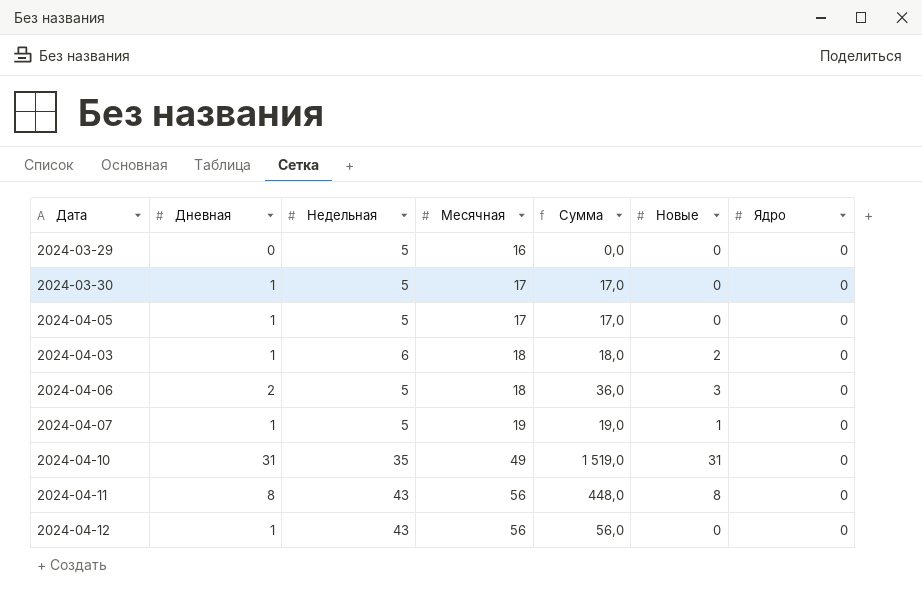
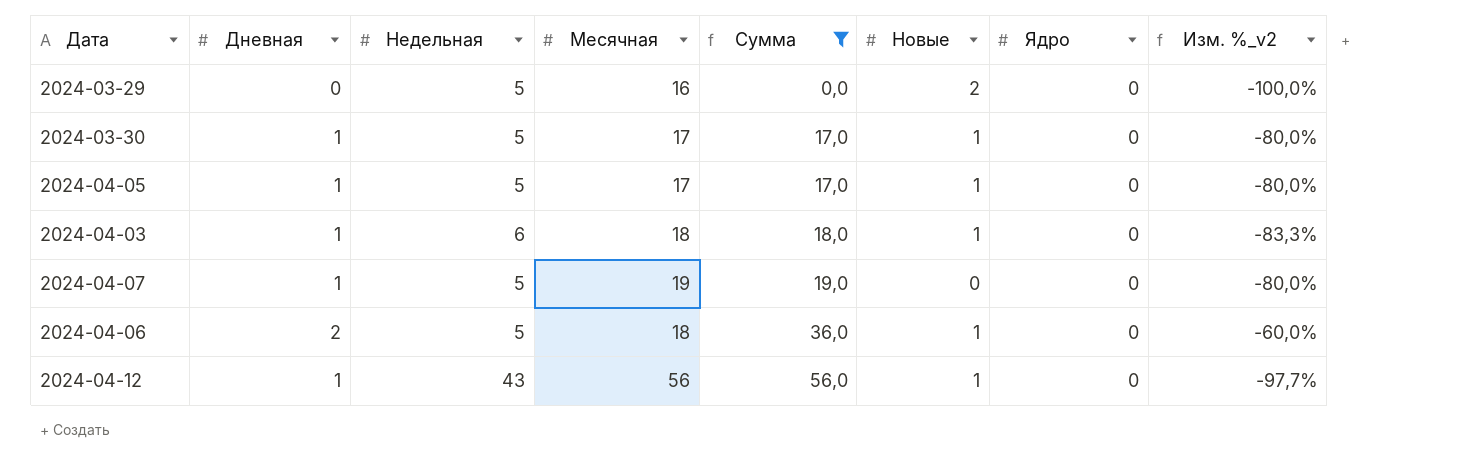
filter: none -> Сумма <= 56,0
row order: Месячная ascending -> Сумма ascending
column Изм. %_v2 | formula: none -> ([Дневная] - [Недельная]) / [Недельная]
2024-03-29 | Новые: 0 -> 2
2024-03-30 | Новые: 0 -> 1
2024-04-05 | Новые: 0 -> 1
2024-04-03 | Новые: 2 -> 1
2024-04-07 | Новые: 1 -> 0
2024-04-06 | Новые: 3 -> 1
2024-04-12 | Новые: 0 -> 1

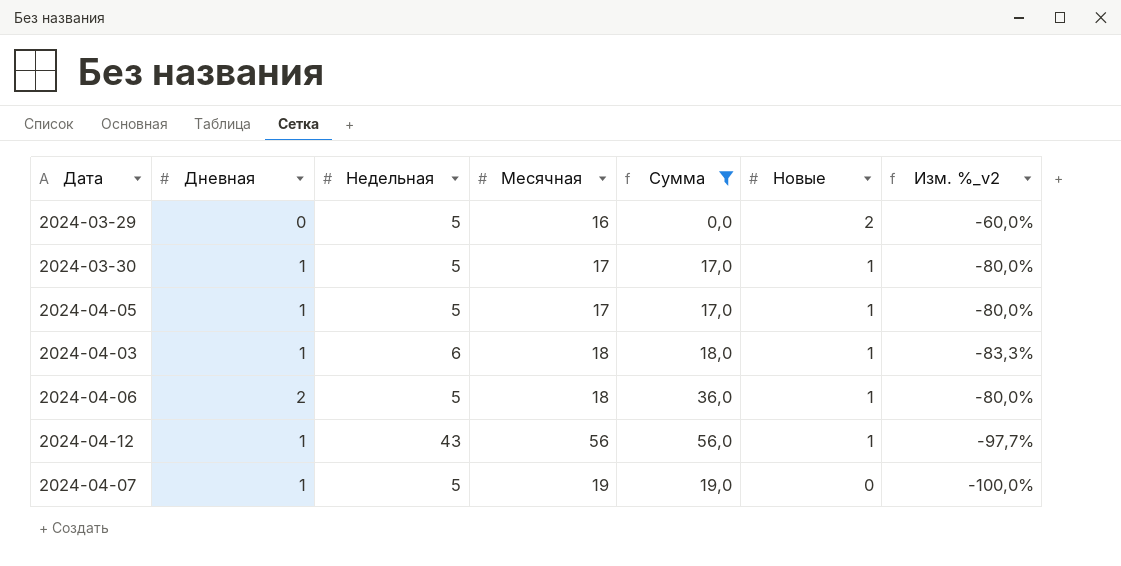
row order: Сумма ascending -> Новые descending
column Ядро | position: 7 -> none
column Изм. %_v2 | formula: ([Дневная] - [Недельная]) / [Недельная] -> ([Новые] - [Недельная]) / [Недельная]

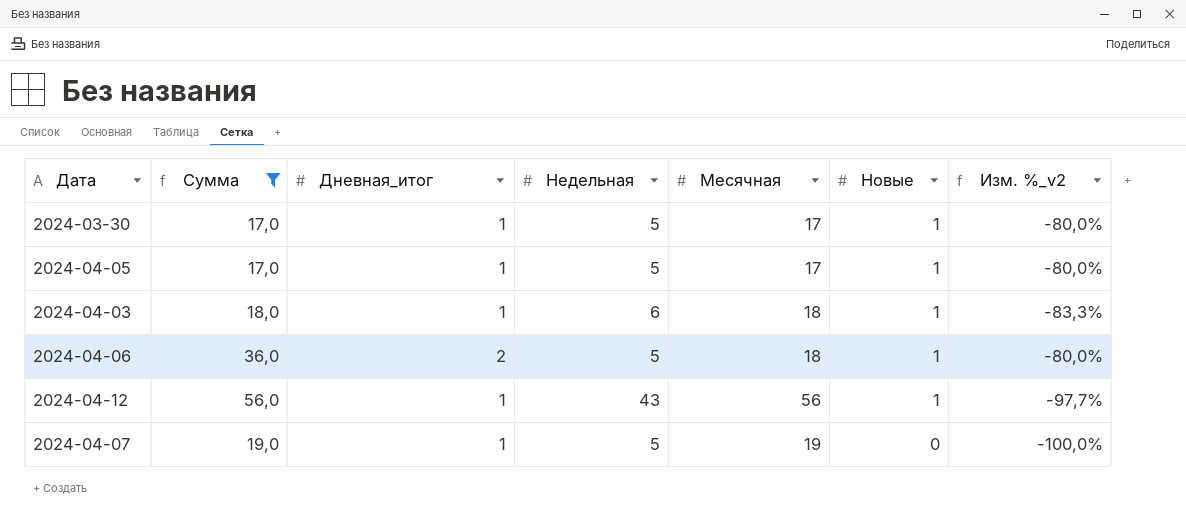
column Сумма | position: 5 -> 2
column name: Дневная -> Дневная_итог
row 2024-03-29: 0 | 5 | 16 | 0,0 | 2 | -60,0% -> none

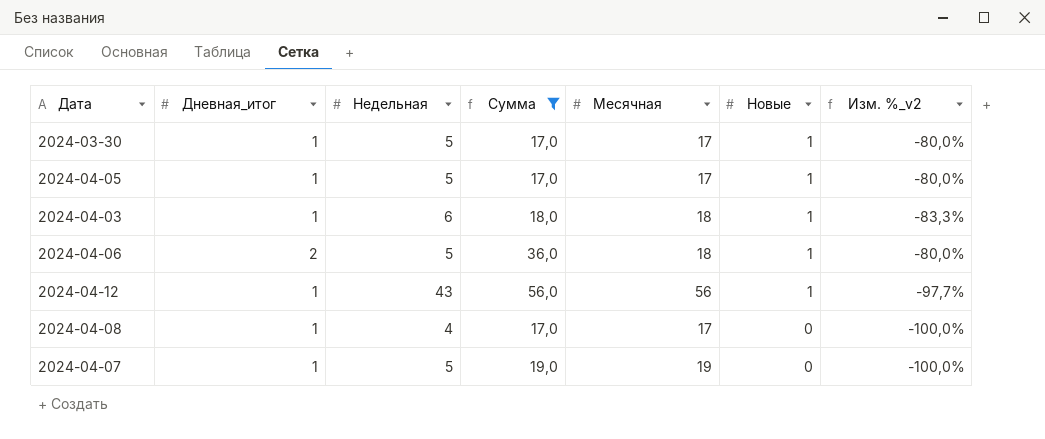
column Сумма | position: 2 -> 4
row 2024-04-08: none -> 1 | 4 | 17,0 | 17 | 0 | -100,0%

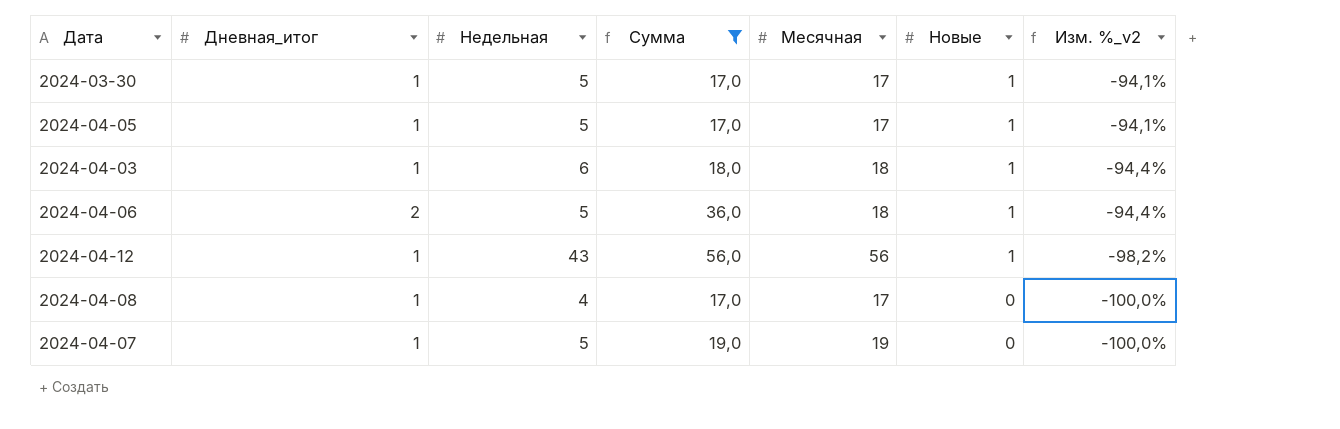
column Изм. %_v2 | formula: ([Новые] - [Недельная]) / [Недельная] -> ([Новые] - [Месячная]) / [Месячная]

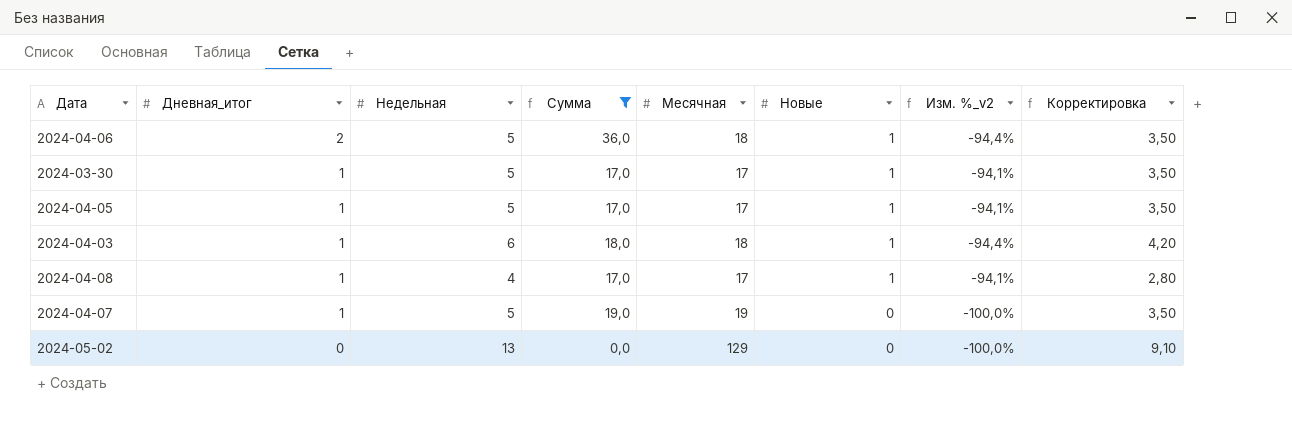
row order: Новые descending -> Дневная_итог descending
column Корректировка | formula: none -> [Недельная] * 0,7
row 2024-04-12: 1 | 43 | 56,0 | 56 | 1 | -98,2% -> none
2024-04-08 | Новые: 0 -> 1
2024-04-08 | Изм. %_v2: -100,0% -> -94,1%
row 2024-05-02: none -> 0 | 13 | 0,0 | 129 | 0 | -100,0% | 9,10

